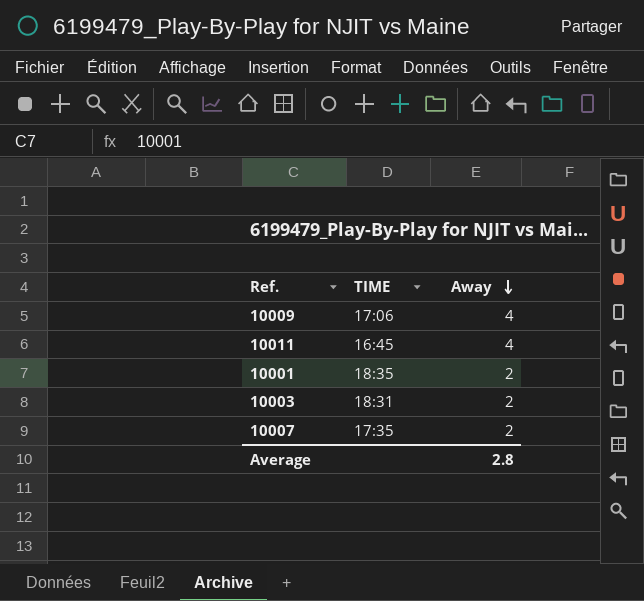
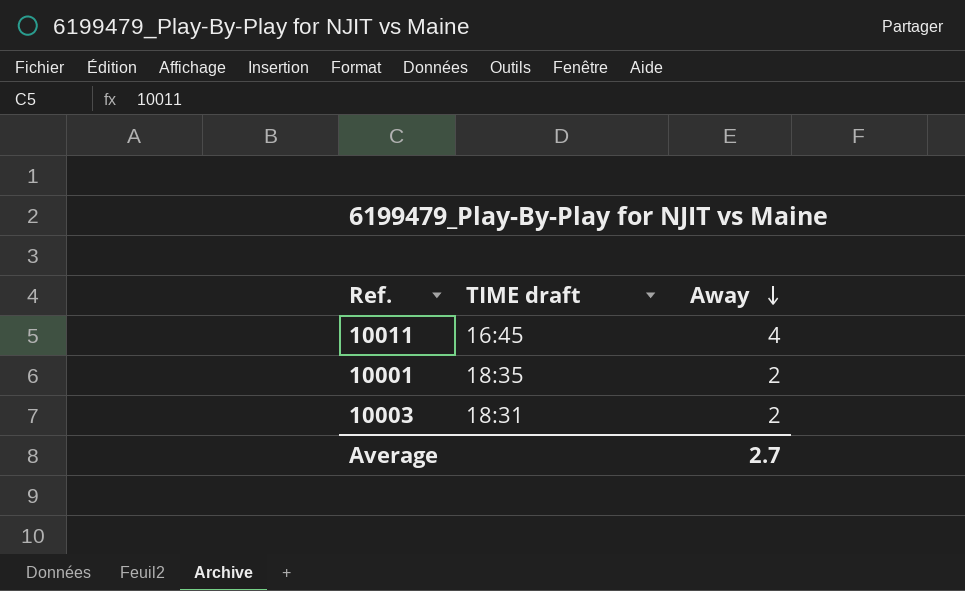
column name: TIME -> TIME draft
row 10009: 17:06 | 4 -> none
row 10007: 17:35 | 2 -> none
Average | Away: 2.8 -> 2.7

